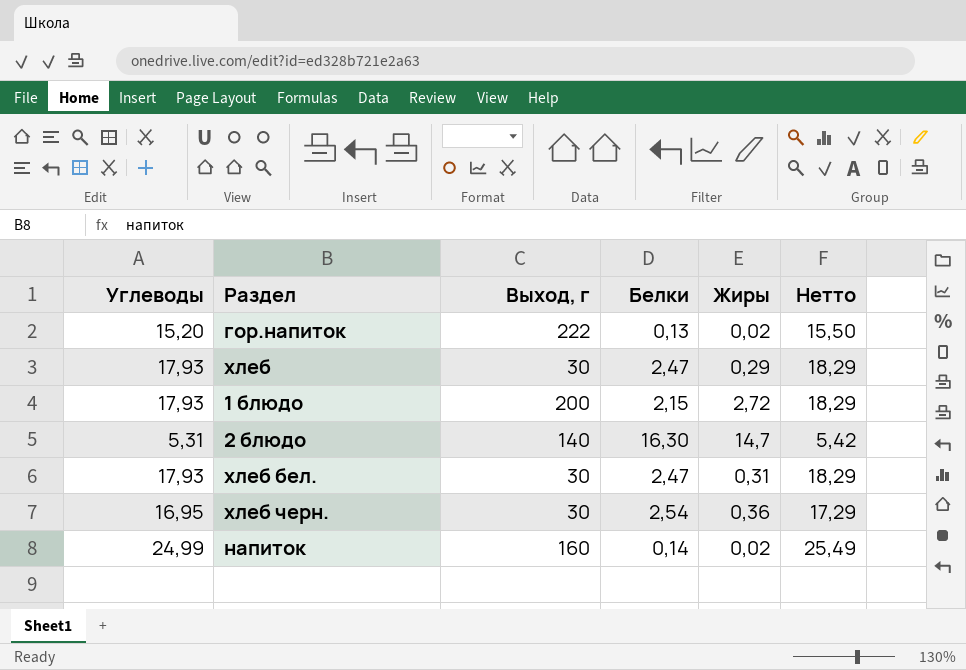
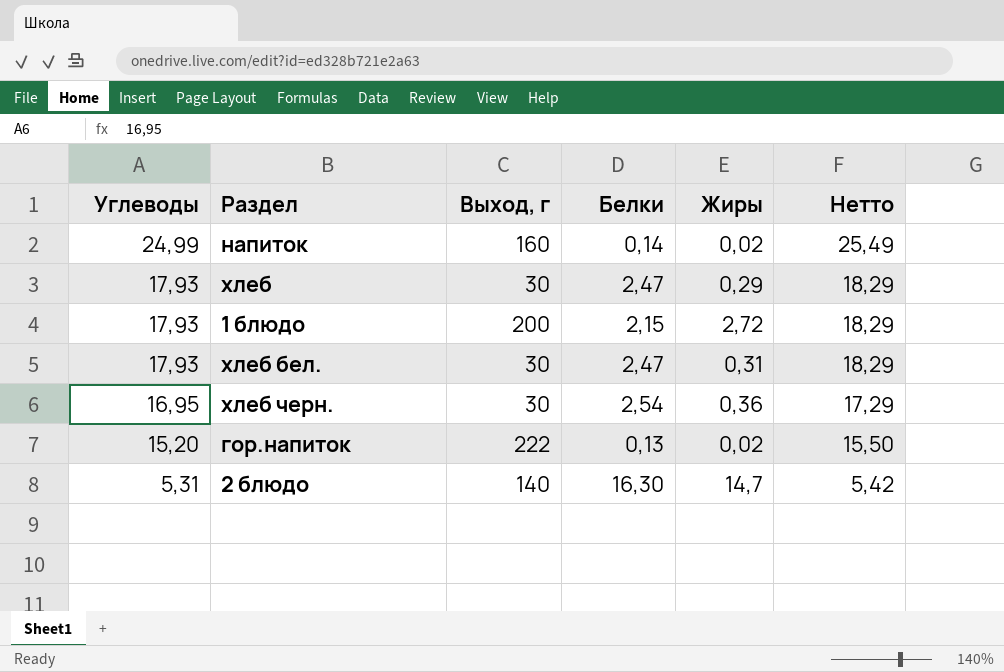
row order: none -> Углеводы descending

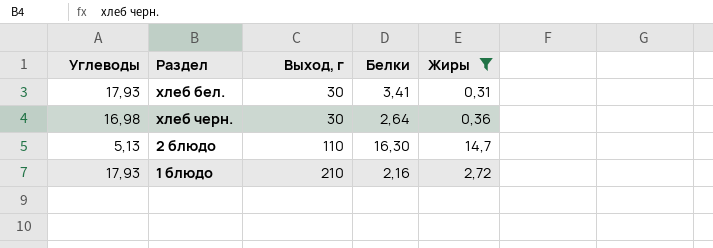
filter: none -> Жиры >= 0,31
row order: Углеводы descending -> Выход, г ascending
column Нетто | formula: [Углеводы] * 1,02 -> none
хлеб бел. | Белки: 2,47 -> 3,41
хлеб черн. | Углеводы: 16,95 -> 16,98
хлеб черн. | Белки: 2,54 -> 2,64
2 блюдо | Углеводы: 5,31 -> 5,13
2 блюдо | Выход, г: 140 -> 110
1 блюдо | Выход, г: 200 -> 210
1 блюдо | Белки: 2,15 -> 2,16

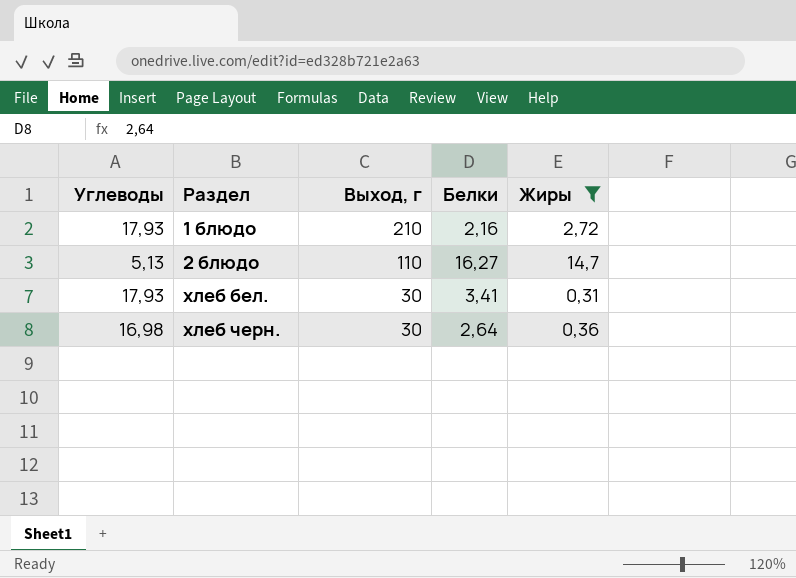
row order: Выход, г ascending -> Раздел ascending
2 блюдо | Белки: 16,30 -> 16,27

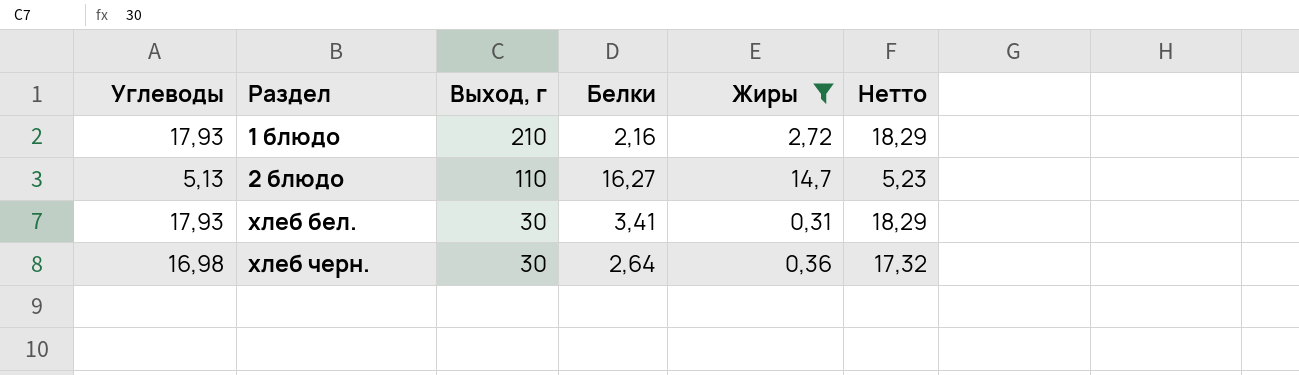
column Нетто | formula: none -> [Углеводы] * 1,02

